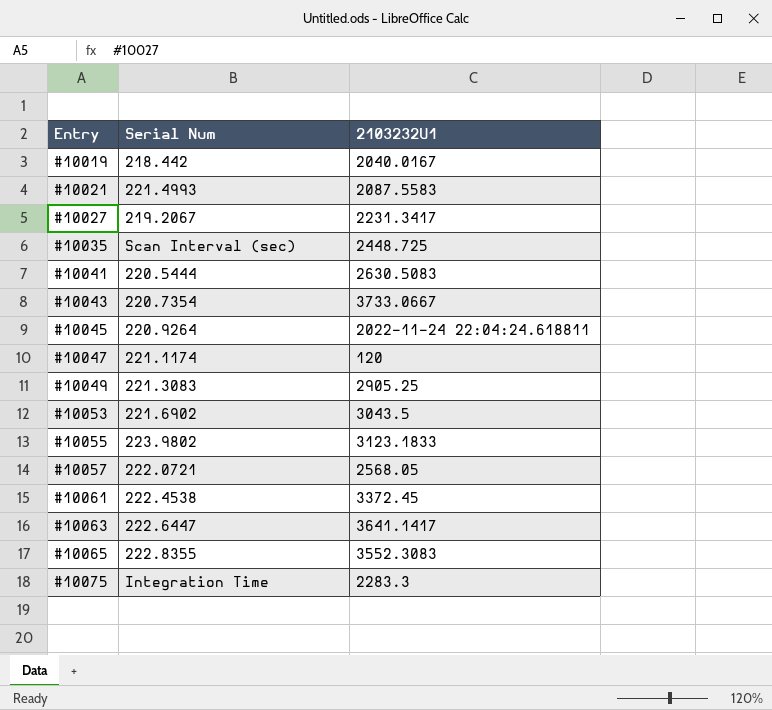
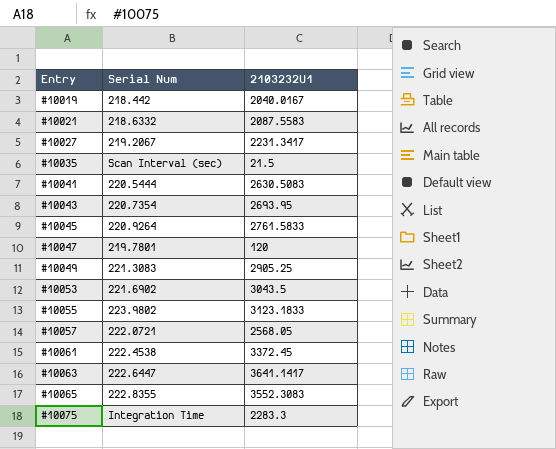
#10021 | Serial Num: 221.4993 -> 218.6332
#10035 | 2103232U1: 2448.725 -> 21.5
#10043 | 2103232U1: 3733.0667 -> 2693.95
#10045 | 2103232U1: 2022-11-24 22:04:24.618811 -> 2761.5833
#10047 | Serial Num: 221.1174 -> 219.7801

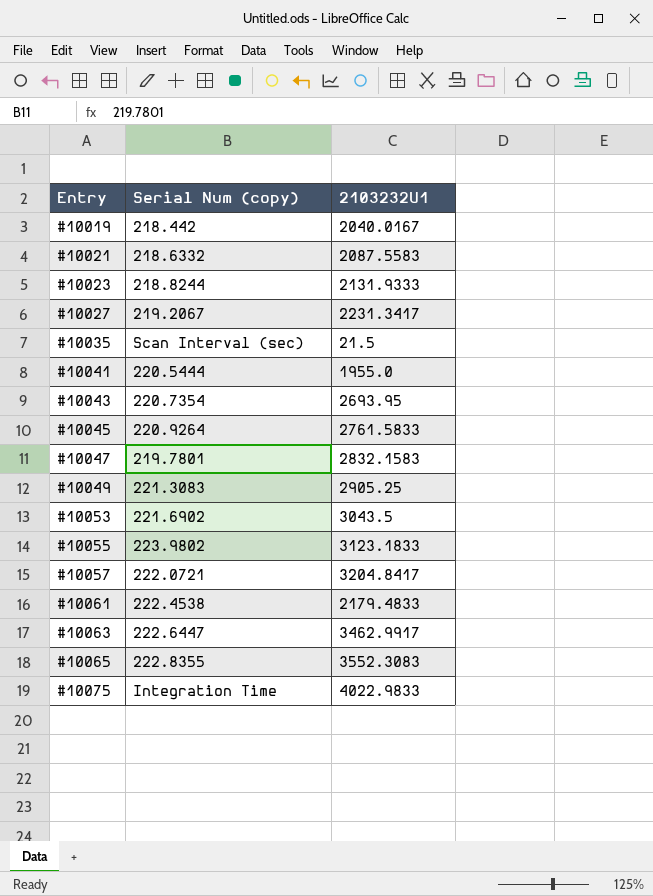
column name: Serial Num -> Serial Num (copy)
row #10023: none -> 218.8244 | 2131.9333
#10041 | 2103232U1: 2630.5083 -> 1955.0
#10047 | 2103232U1: 120 -> 2832.1583
#10057 | 2103232U1: 2568.05 -> 3204.8417
#10061 | 2103232U1: 3372.45 -> 2179.4833
#10063 | 2103232U1: 3641.1417 -> 3462.9917
#10075 | 2103232U1: 2283.3 -> 4022.9833

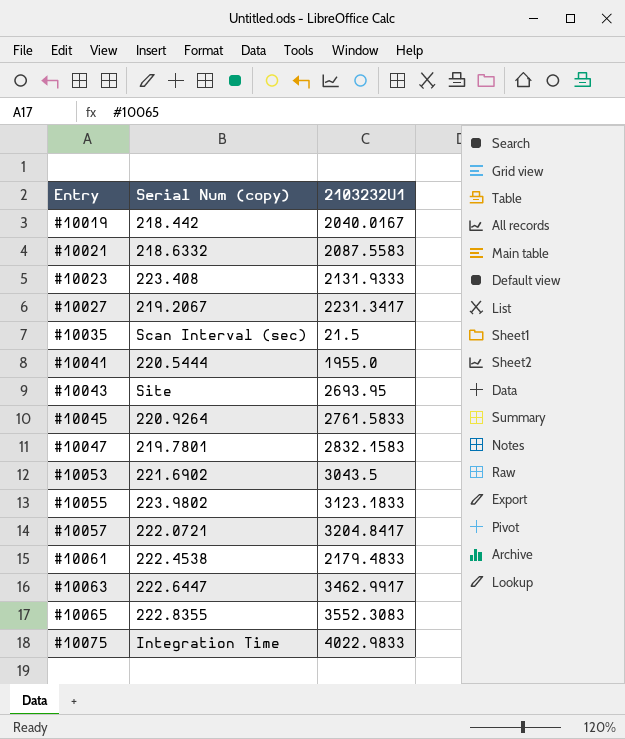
row #10049: 221.3083 | 2905.25 -> none
#10023 | Serial Num (copy): 218.8244 -> 223.408
#10043 | Serial Num (copy): 220.7354 -> Site

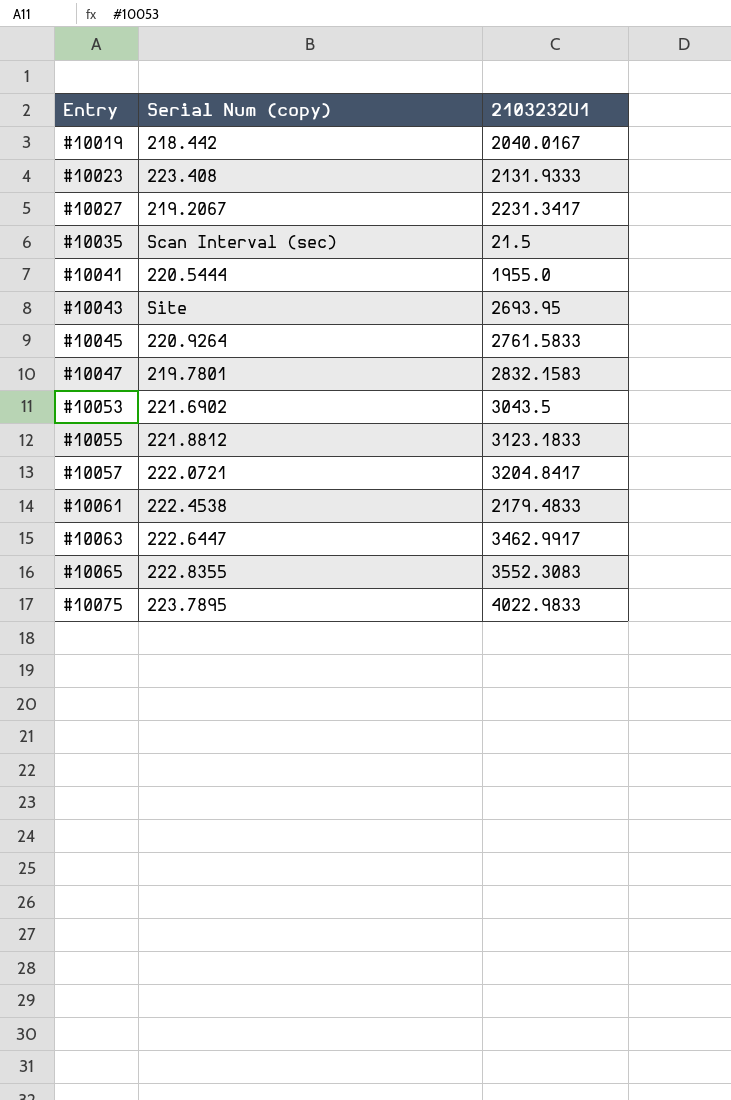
row #10021: 218.6332 | 2087.5583 -> none
#10055 | Serial Num (copy): 223.9802 -> 221.8812
#10075 | Serial Num (copy): Integration Time -> 223.7895

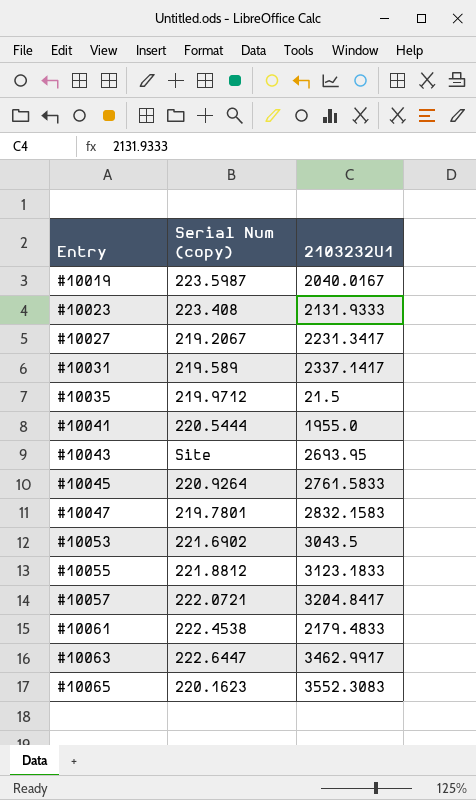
row #10075: 223.7895 | 4022.9833 -> none
#10019 | Serial Num (copy): 218.442 -> 223.5987
row #10031: none -> 219.589 | 2337.1417
#10035 | Serial Num (copy): Scan Interval (sec) -> 219.9712
#10065 | Serial Num (copy): 222.8355 -> 220.1623

